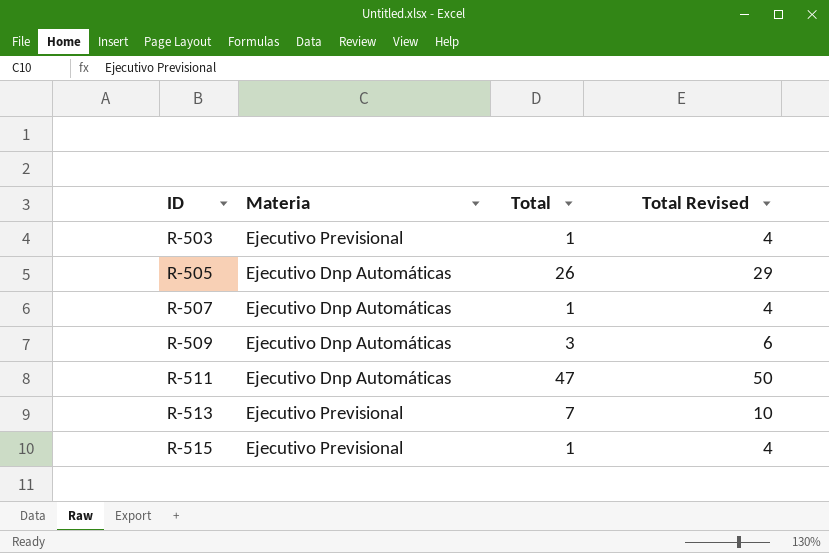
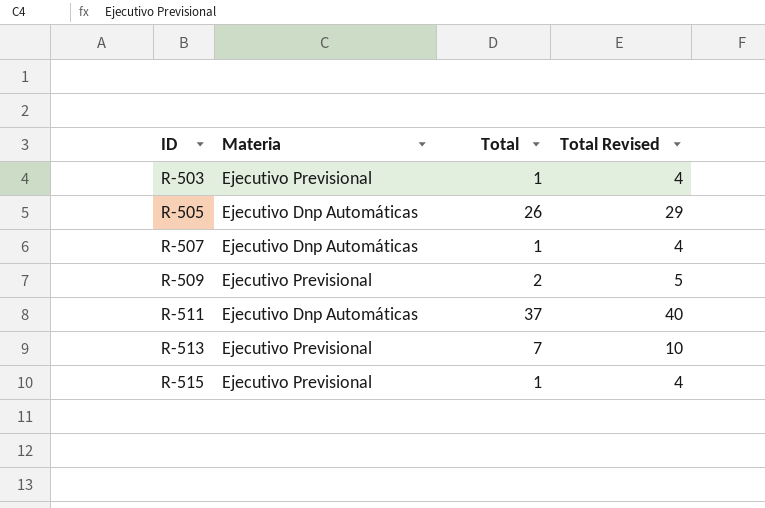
R-509 | Materia: Ejecutivo Dnp Automáticas -> Ejecutivo Previsional
R-509 | Total: 3 -> 2
R-509 | Total Revised: 6 -> 5
R-511 | Total: 47 -> 37
R-511 | Total Revised: 50 -> 40

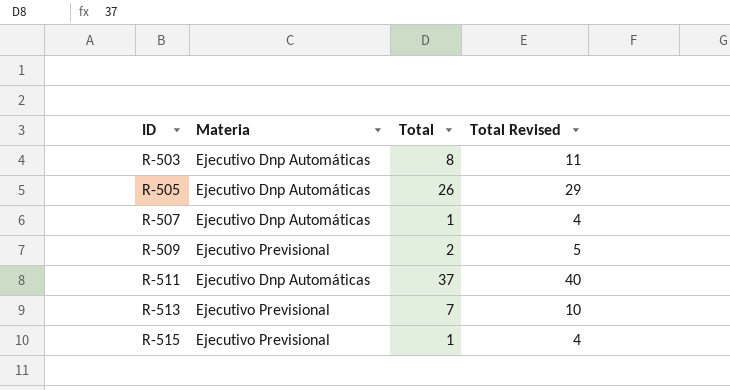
R-503 | Materia: Ejecutivo Previsional -> Ejecutivo Dnp Automáticas
R-503 | Total: 1 -> 8
R-503 | Total Revised: 4 -> 11

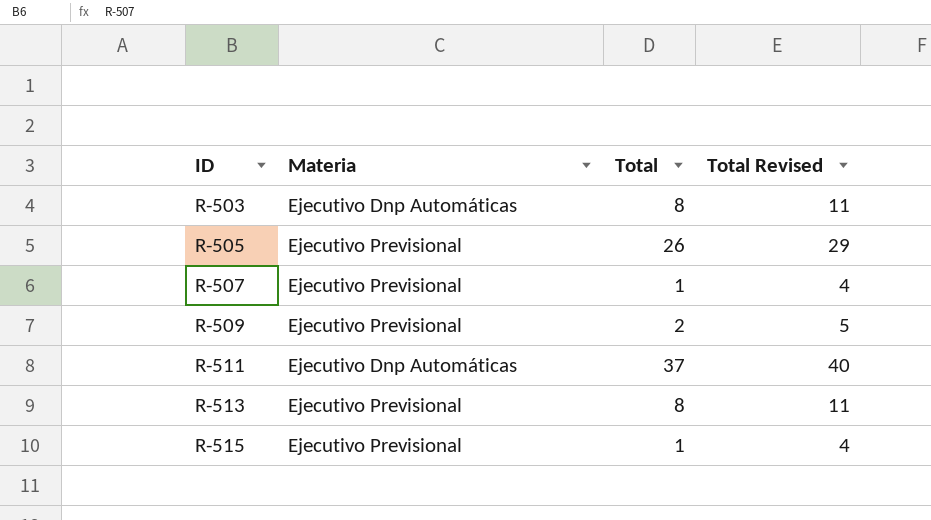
R-505 | Materia: Ejecutivo Dnp Automáticas -> Ejecutivo Previsional
R-507 | Materia: Ejecutivo Dnp Automáticas -> Ejecutivo Previsional
R-513 | Total: 7 -> 8
R-513 | Total Revised: 10 -> 11

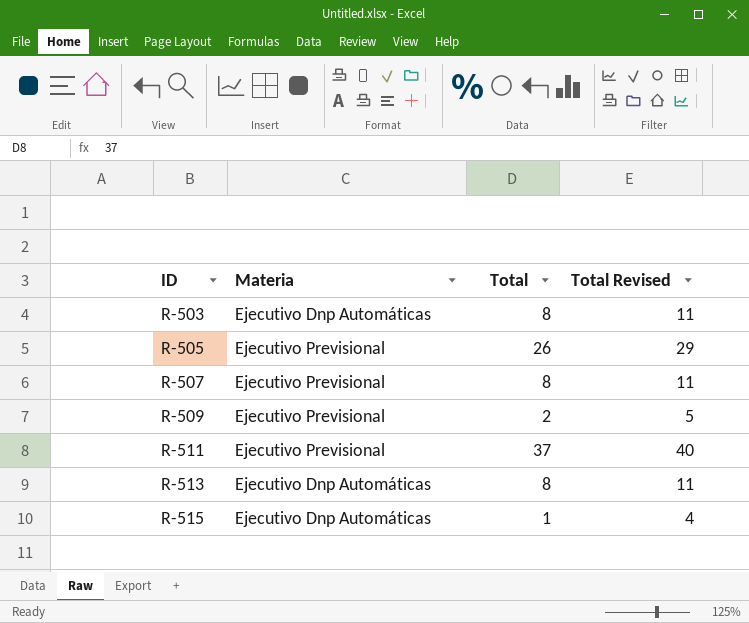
R-507 | Total: 1 -> 8
R-507 | Total Revised: 4 -> 11
R-511 | Materia: Ejecutivo Dnp Automáticas -> Ejecutivo Previsional
R-513 | Materia: Ejecutivo Previsional -> Ejecutivo Dnp Automáticas
R-515 | Materia: Ejecutivo Previsional -> Ejecutivo Dnp Automáticas

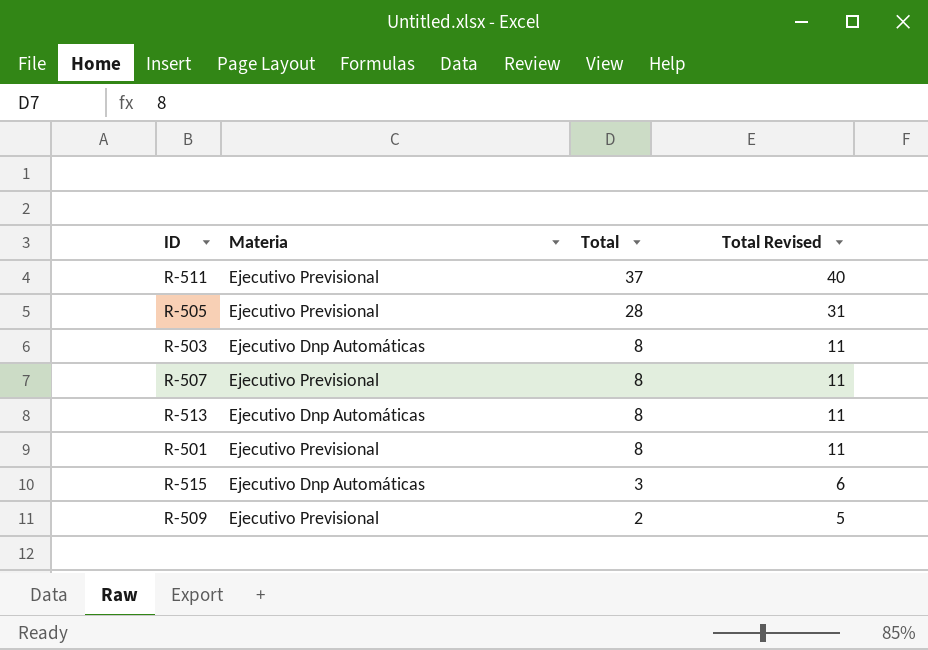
row order: ID ascending -> Total descending
R-505 | Total: 26 -> 28
R-505 | Total Revised: 29 -> 31
row R-501: none -> Ejecutivo Previsional | 8 | 11
R-515 | Total: 1 -> 3
R-515 | Total Revised: 4 -> 6

